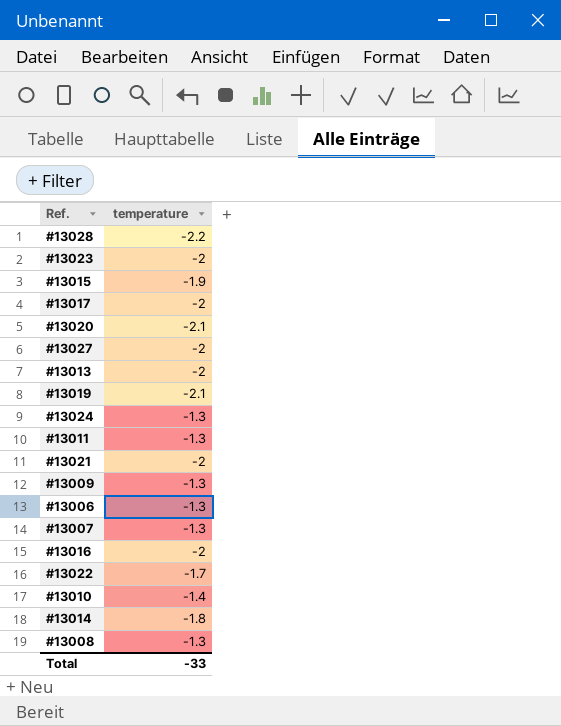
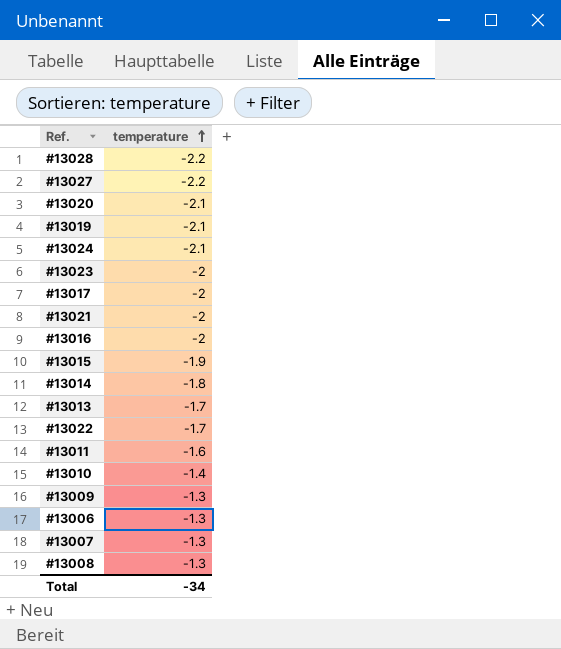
row order: none -> temperature ascending
#13027 | temperature: -2 -> -2.2
#13024 | temperature: -1.3 -> -2.1
#13013 | temperature: -2 -> -1.7
#13011 | temperature: -1.3 -> -1.6
Total | temperature: -33 -> -34

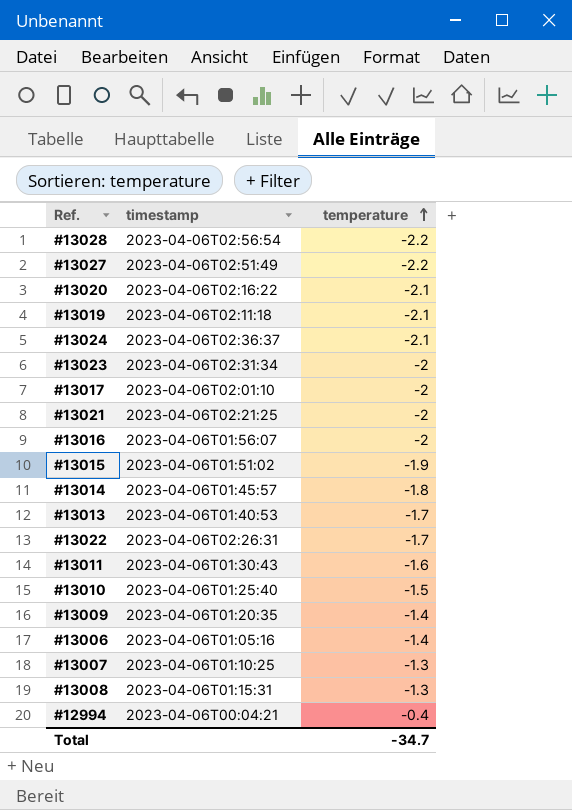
column timestamp | position: none -> 2
#13010 | temperature: -1.4 -> -1.5
#13009 | temperature: -1.3 -> -1.4
#13006 | temperature: -1.3 -> -1.4
row #12994: none -> 2023-04-06T00:04:21 | -0.4
Total | temperature: -34 -> -34.7

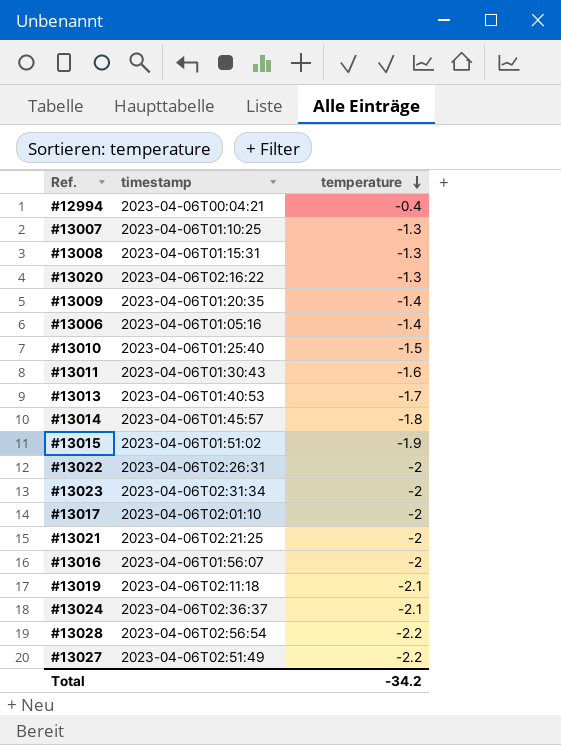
row order: temperature ascending -> temperature descending
#13020 | temperature: -2.1 -> -1.3
#13022 | temperature: -1.7 -> -2
Total | temperature: -34.7 -> -34.2

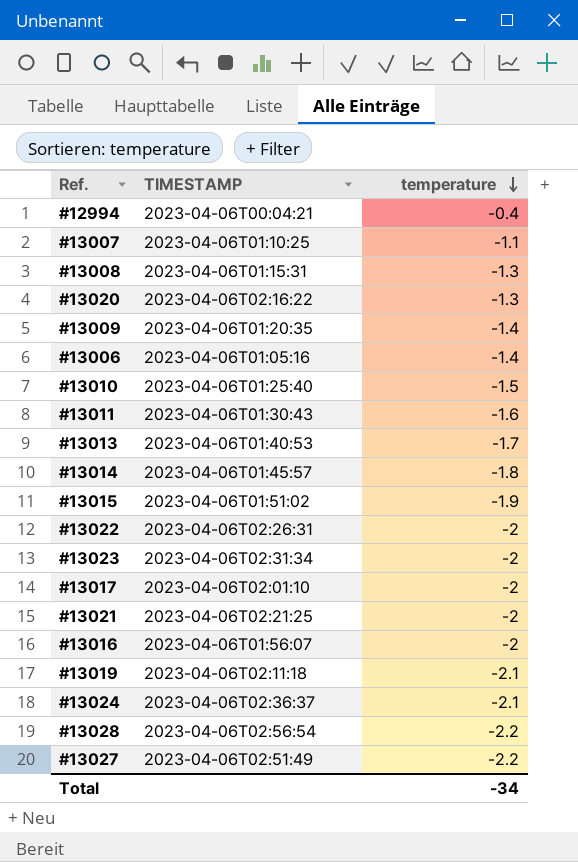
column name: timestamp -> TIMESTAMP
#13007 | temperature: -1.3 -> -1.1
Total | temperature: -34.2 -> -34

